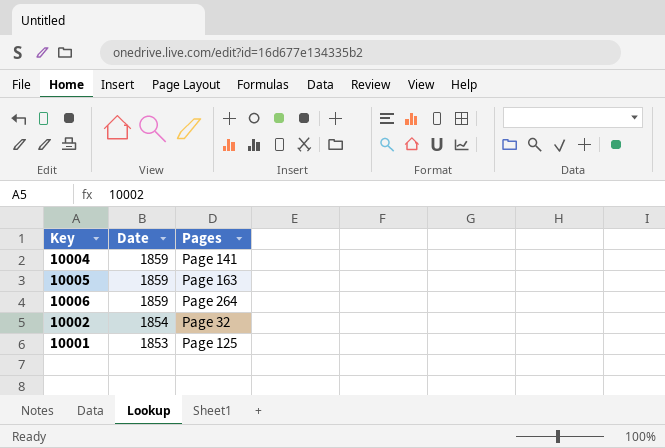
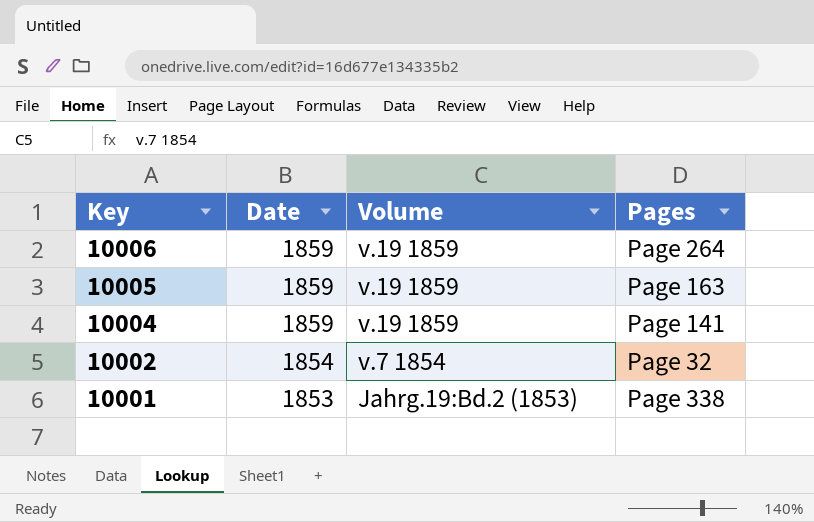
row order: Date descending -> Key descending
column Volume | position: none -> 3
10001 | Pages: Page 125 -> Page 338

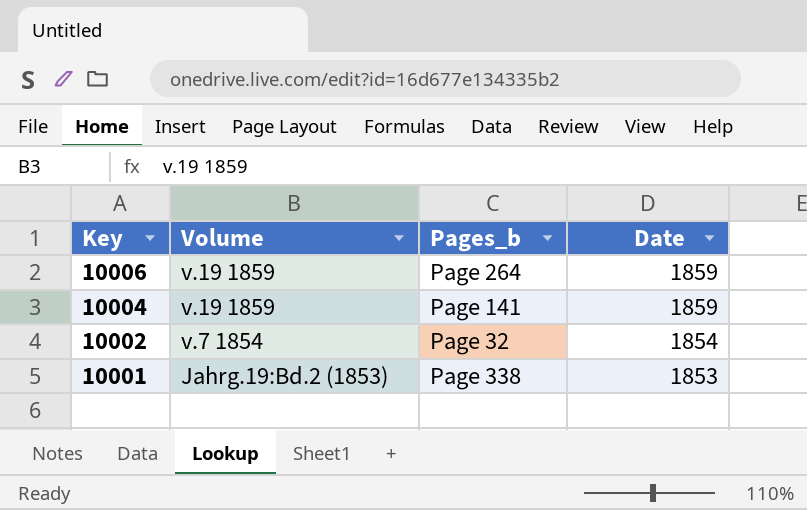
column name: Pages -> Pages_b
column Date | position: 2 -> 4
row 10005: 1859 | v.19 1859 | Page 163 -> none

